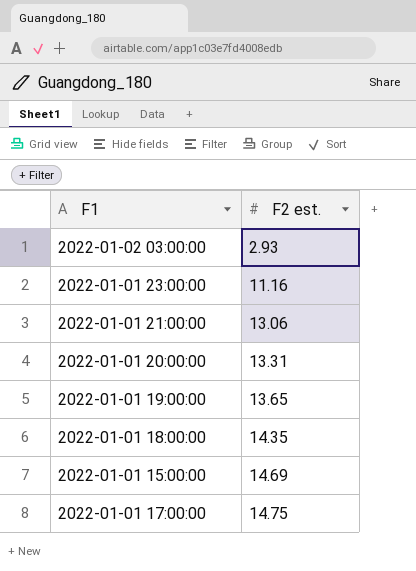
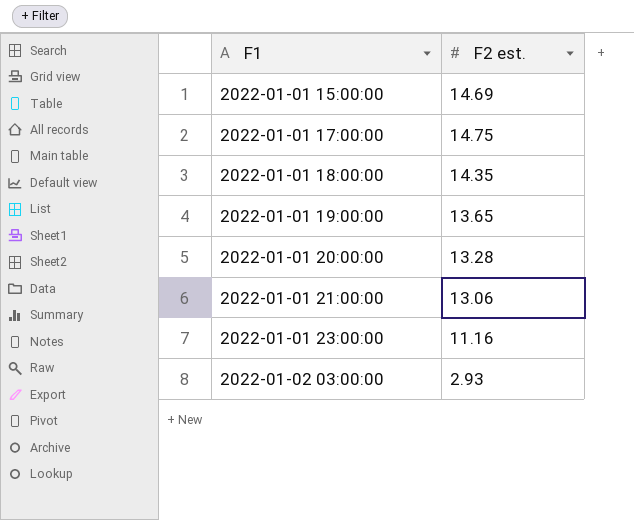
row order: F2 est. ascending -> F1 ascending
2022-01-01 20:00:00 | F2 est.: 13.31 -> 13.28

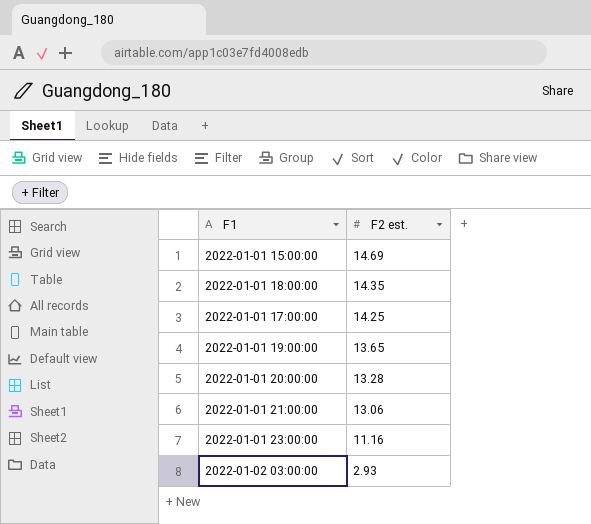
row order: F1 ascending -> F2 est. descending
2022-01-01 17:00:00 | F2 est.: 14.75 -> 14.25

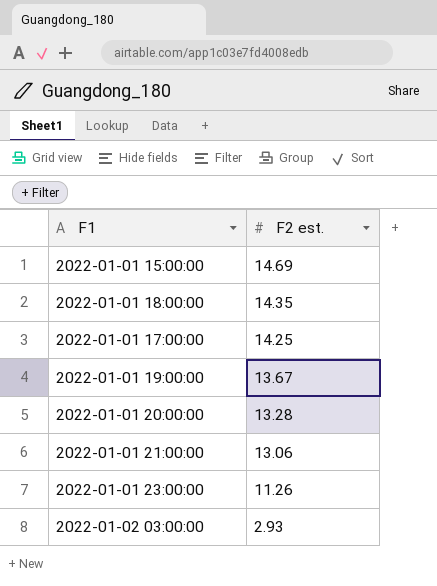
2022-01-01 19:00:00 | F2 est.: 13.65 -> 13.67
2022-01-01 23:00:00 | F2 est.: 11.16 -> 11.26

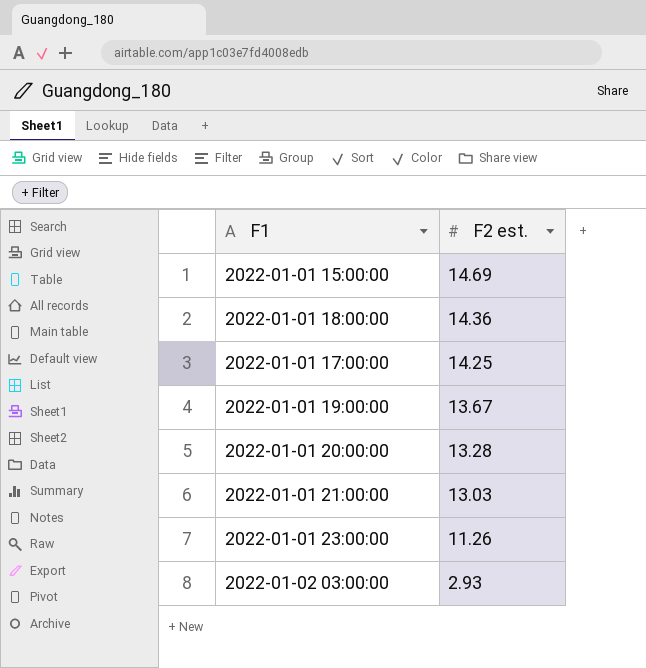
2022-01-01 18:00:00 | F2 est.: 14.35 -> 14.36
2022-01-01 21:00:00 | F2 est.: 13.06 -> 13.03

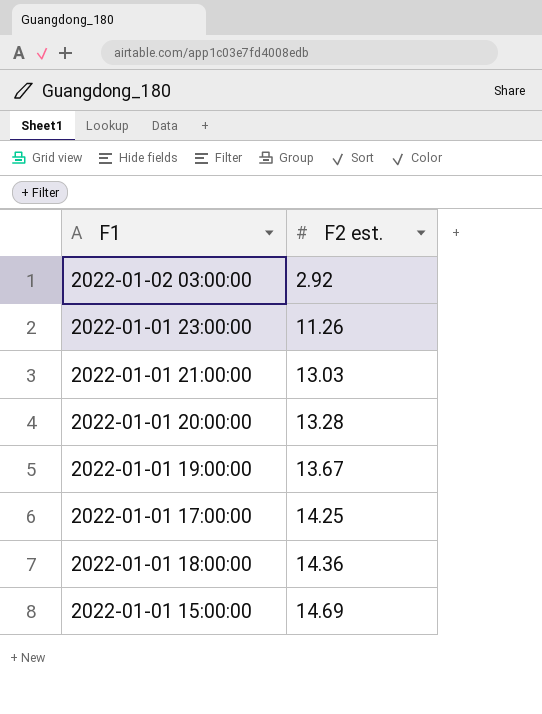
row order: F2 est. descending -> F2 est. ascending
2022-01-02 03:00:00 | F2 est.: 2.93 -> 2.92

